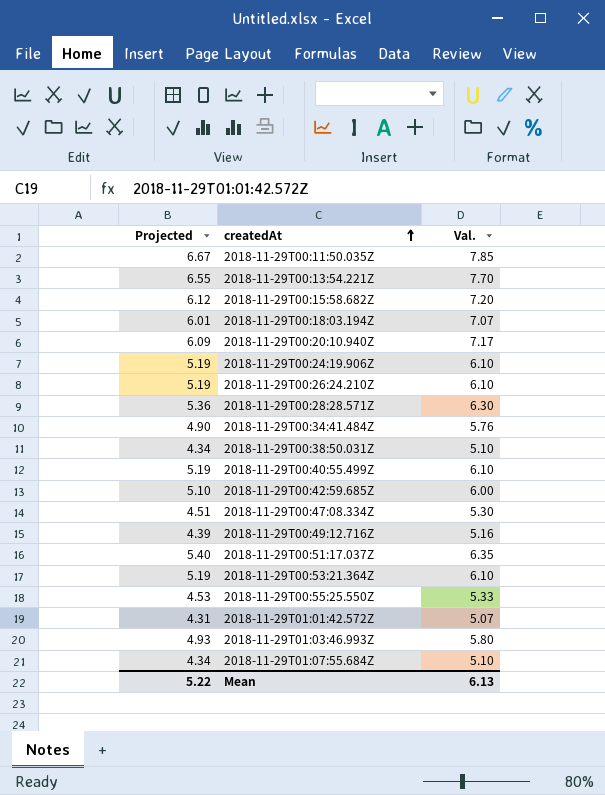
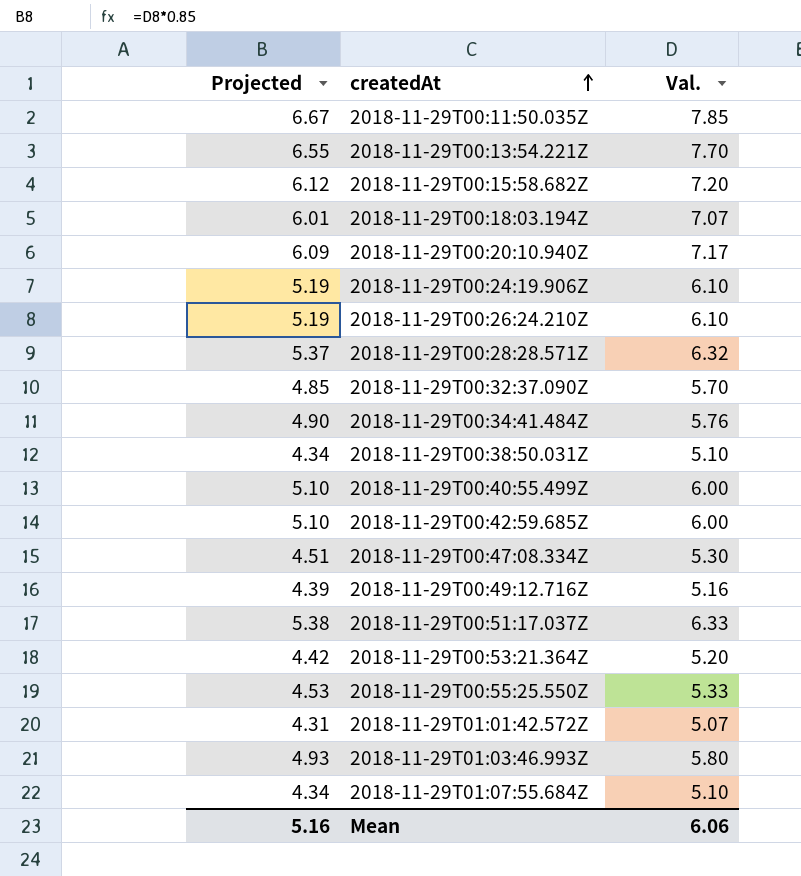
2018-11-29T00:28:28.571Z | Projected: 5.36 -> 5.37
2018-11-29T00:28:28.571Z | Val.: 6.30 -> 6.32
row 2018-11-29T00:32:37.090Z: none -> 4.85 | 5.70
2018-11-29T00:40:55.499Z | Projected: 5.19 -> 5.10
2018-11-29T00:40:55.499Z | Val.: 6.10 -> 6.00
2018-11-29T00:51:17.037Z | Projected: 5.40 -> 5.38
2018-11-29T00:51:17.037Z | Val.: 6.35 -> 6.33
2018-11-29T00:53:21.364Z | Projected: 5.19 -> 4.42
2018-11-29T00:53:21.364Z | Val.: 6.10 -> 5.20
Mean | Projected: 5.22 -> 5.16
Mean | Val.: 6.13 -> 6.06

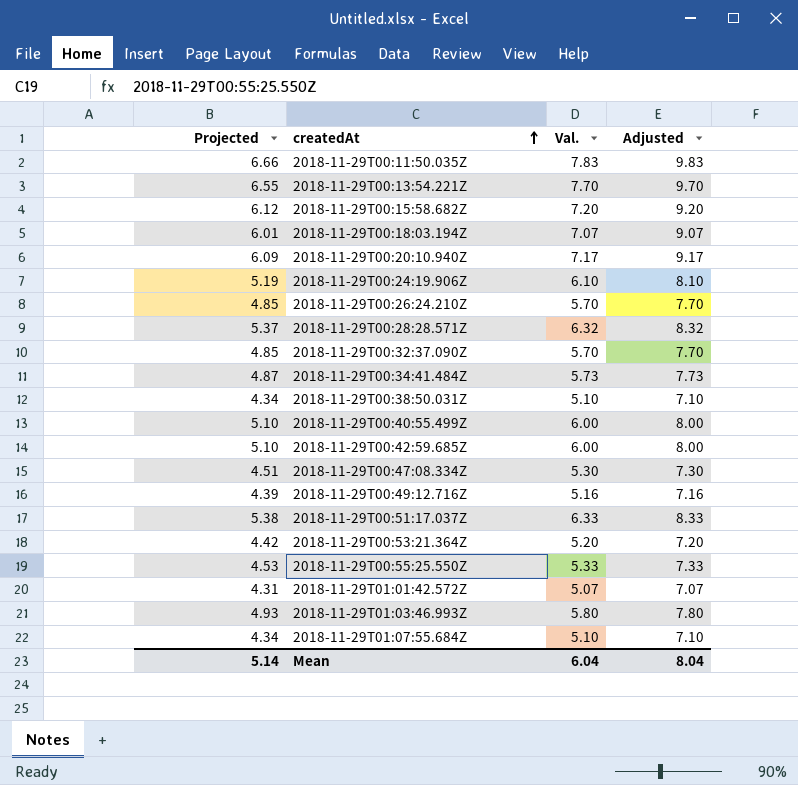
column Adjusted | formula: none -> [Val.] + 2
2018-11-29T00:11:50.035Z | Projected: 6.67 -> 6.66
2018-11-29T00:11:50.035Z | Val.: 7.85 -> 7.83
2018-11-29T00:26:24.210Z | Projected: 5.19 -> 4.85
2018-11-29T00:26:24.210Z | Val.: 6.10 -> 5.70
2018-11-29T00:34:41.484Z | Projected: 4.90 -> 4.87
2018-11-29T00:34:41.484Z | Val.: 5.76 -> 5.73
Mean | Projected: 5.16 -> 5.14
Mean | Val.: 6.06 -> 6.04

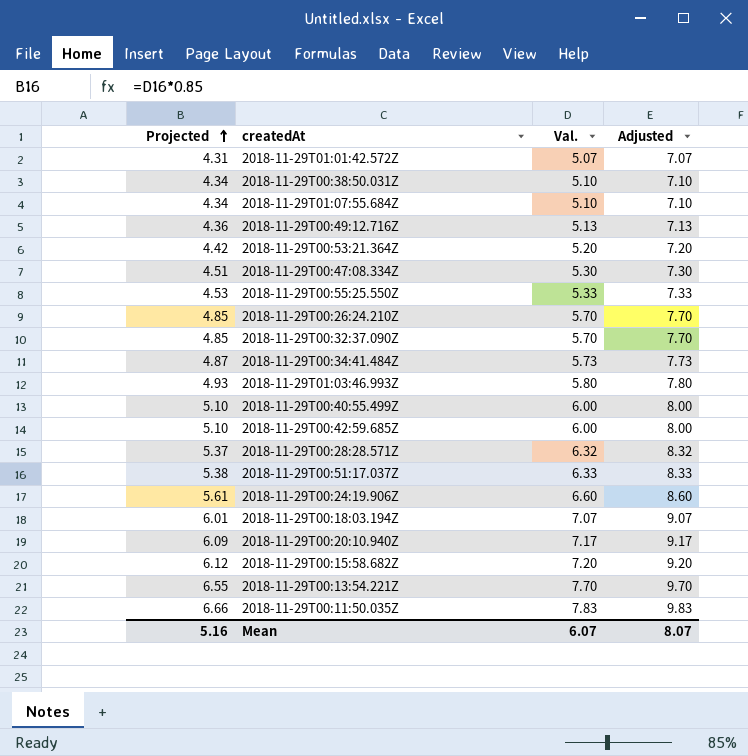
row order: createdAt ascending -> Projected ascending
2018-11-29T00:49:12.716Z | Projected: 4.39 -> 4.36
2018-11-29T00:49:12.716Z | Val.: 5.16 -> 5.13
2018-11-29T00:49:12.716Z | Adjusted: 7.16 -> 7.13
2018-11-29T00:24:19.906Z | Projected: 5.19 -> 5.61
2018-11-29T00:24:19.906Z | Val.: 6.10 -> 6.60
2018-11-29T00:24:19.906Z | Adjusted: 8.10 -> 8.60
Mean | Projected: 5.14 -> 5.16
Mean | Val.: 6.04 -> 6.07
Mean | Adjusted: 8.04 -> 8.07

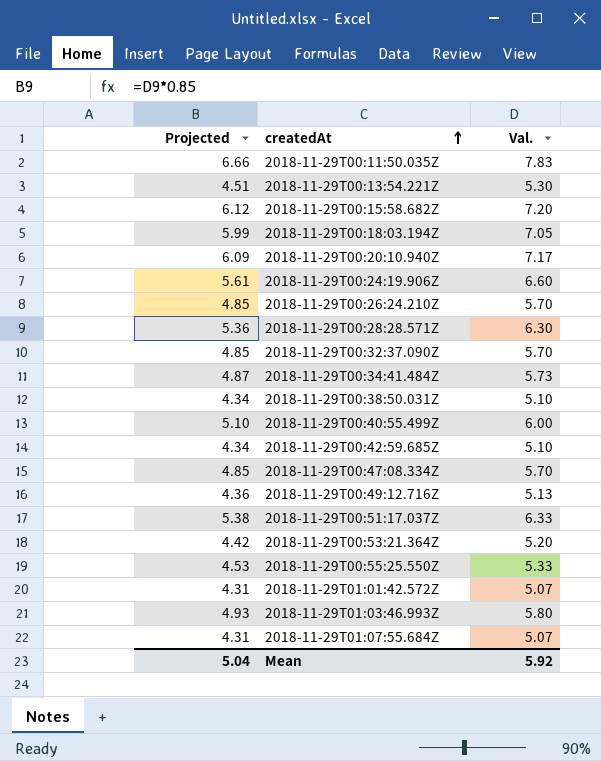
row order: Projected ascending -> createdAt ascending
column Adjusted | formula: [Val.] + 2 -> none
2018-11-29T00:13:54.221Z | Projected: 6.55 -> 4.51
2018-11-29T00:13:54.221Z | Val.: 7.70 -> 5.30
2018-11-29T00:18:03.194Z | Projected: 6.01 -> 5.99
2018-11-29T00:18:03.194Z | Val.: 7.07 -> 7.05
2018-11-29T00:28:28.571Z | Projected: 5.37 -> 5.36
2018-11-29T00:28:28.571Z | Val.: 6.32 -> 6.30
2018-11-29T00:42:59.685Z | Projected: 5.10 -> 4.34
2018-11-29T00:42:59.685Z | Val.: 6.00 -> 5.10
2018-11-29T00:47:08.334Z | Projected: 4.51 -> 4.85
2018-11-29T00:47:08.334Z | Val.: 5.30 -> 5.70
2018-11-29T01:07:55.684Z | Projected: 4.34 -> 4.31
2018-11-29T01:07:55.684Z | Val.: 5.10 -> 5.07
Mean | Projected: 5.16 -> 5.04
Mean | Val.: 6.07 -> 5.92

